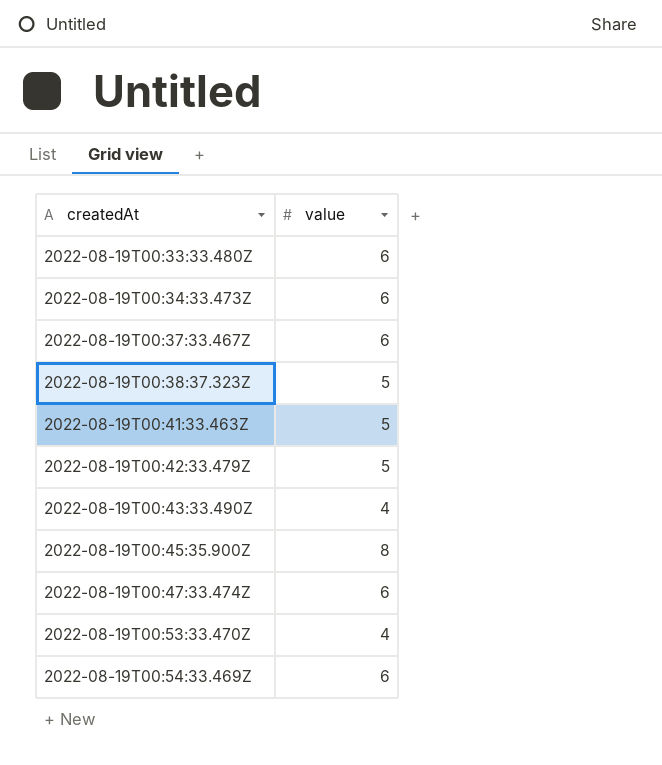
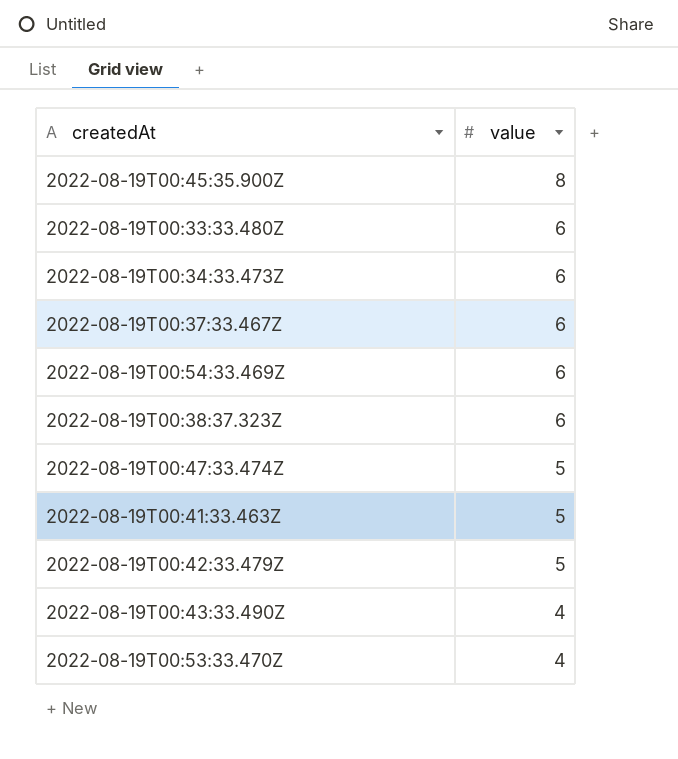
row order: createdAt ascending -> value descending
2022-08-19T00:38:37.323Z | value: 5 -> 6
2022-08-19T00:47:33.474Z | value: 6 -> 5

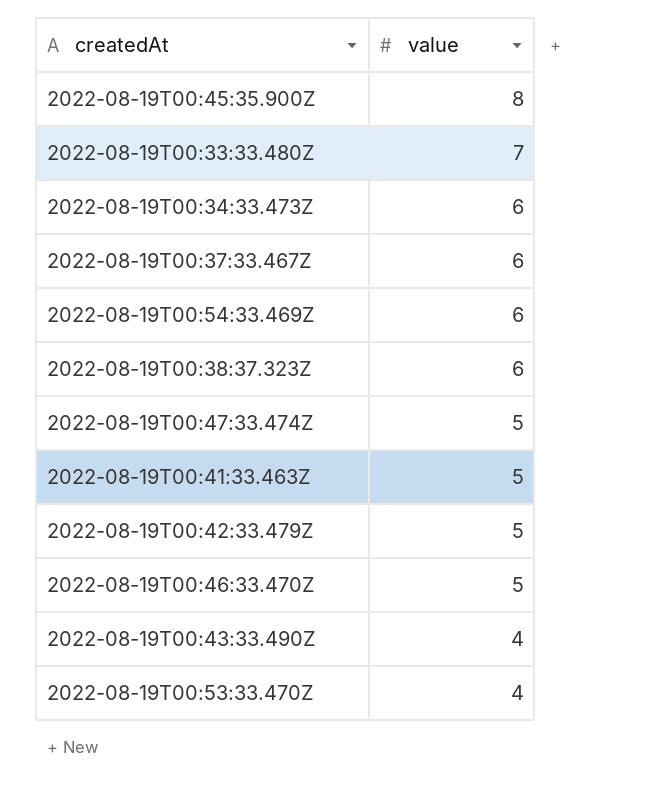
2022-08-19T00:33:33.480Z | value: 6 -> 7
row 2022-08-19T00:46:33.470Z: none -> 5

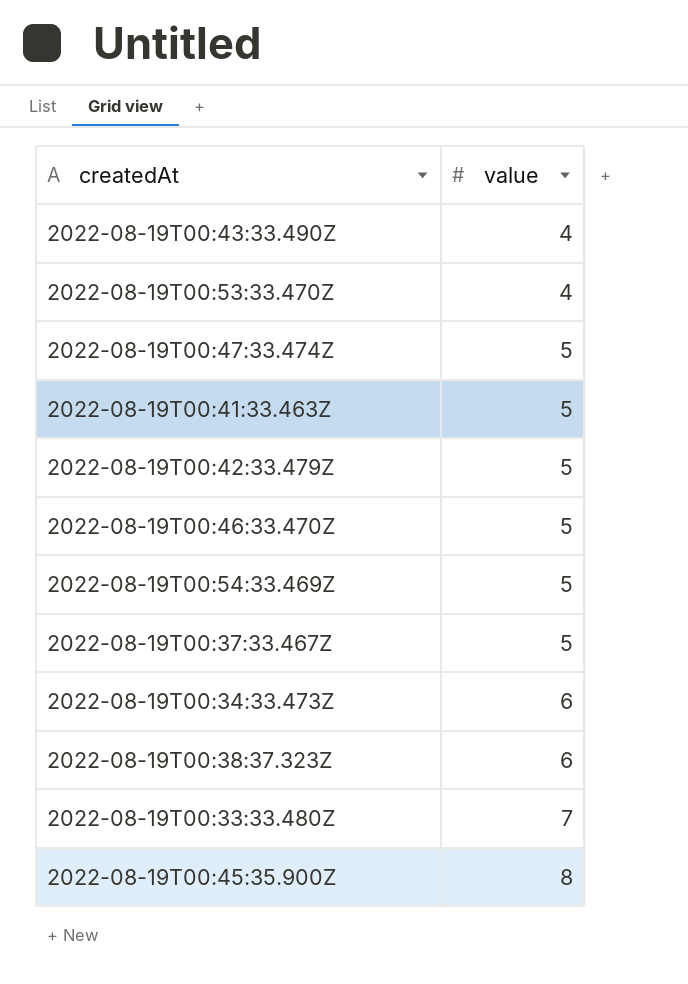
row order: value descending -> value ascending
2022-08-19T00:54:33.469Z | value: 6 -> 5
2022-08-19T00:37:33.467Z | value: 6 -> 5

